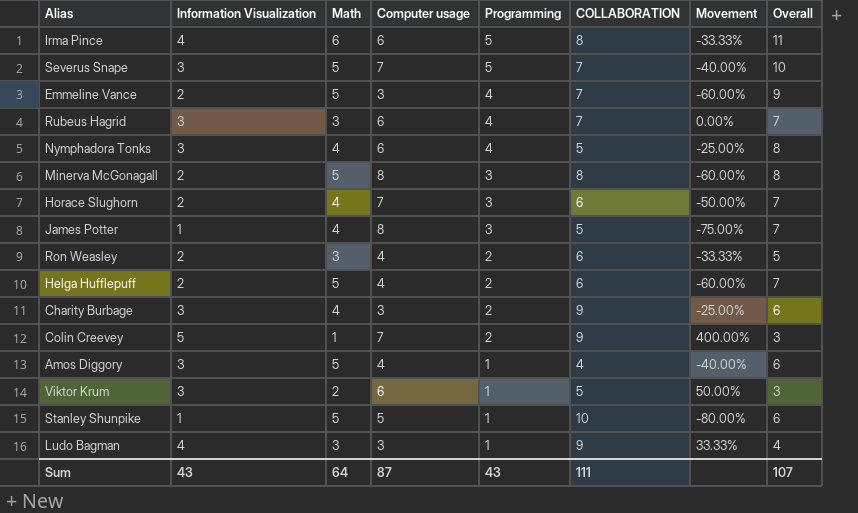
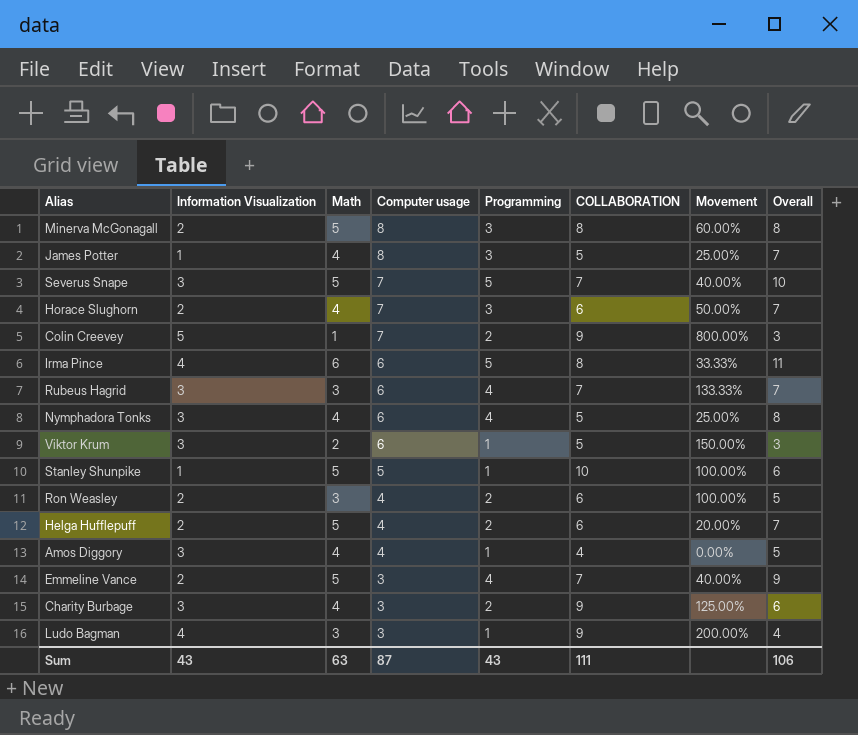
row order: Programming descending -> Computer usage descending
column Movement | formula: ([Information Visualization] - [Math]) / [Math] -> ([COLLABORATION] - [Math]) / [Math]
Amos Diggory | Math: 5 -> 4
Amos Diggory | Overall: 6 -> 5
Sum | Math: 64 -> 63
Sum | Overall: 107 -> 106

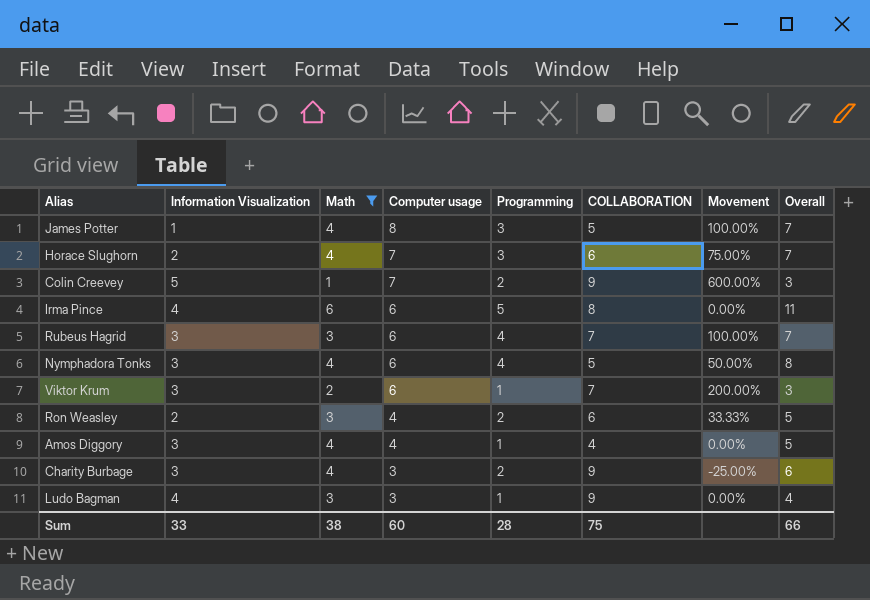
filter: none -> Math != 5
column Movement | formula: ([COLLABORATION] - [Math]) / [Math] -> ([Computer usage] - [Math]) / [Math]
Viktor Krum | COLLABORATION: 5 -> 7
Sum | Information Visualization: 43 -> 33
Sum | Math: 63 -> 38
Sum | Computer usage: 87 -> 60
Sum | Programming: 43 -> 28
Sum | COLLABORATION: 111 -> 75
Sum | Overall: 106 -> 66

